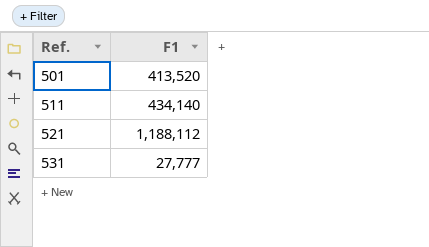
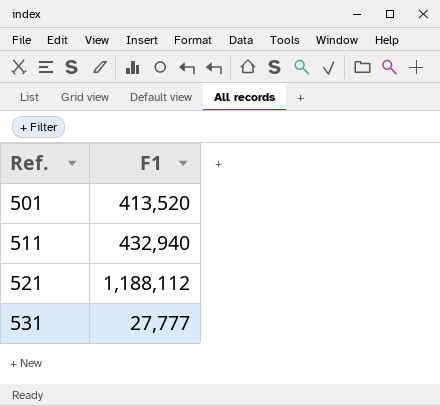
511 | F1: 434,140 -> 432,940

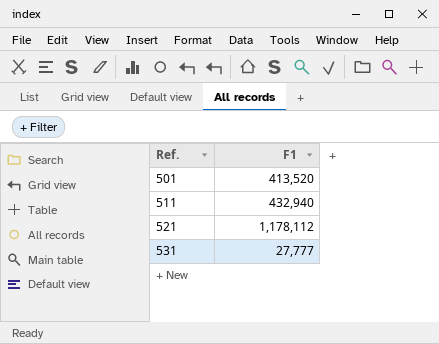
521 | F1: 1,188,112 -> 1,178,112

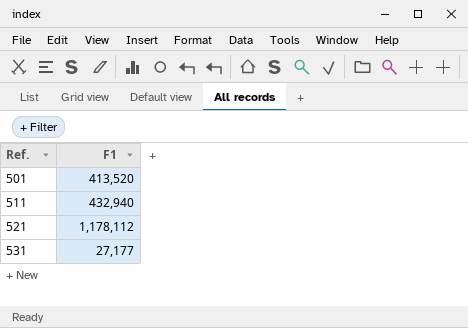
531 | F1: 27,777 -> 27,177

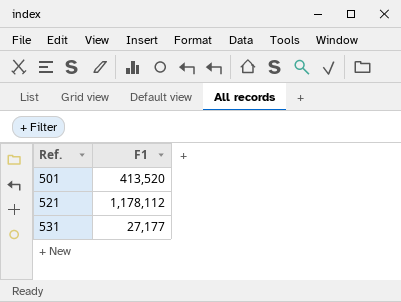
row 511: 432,940 -> none

